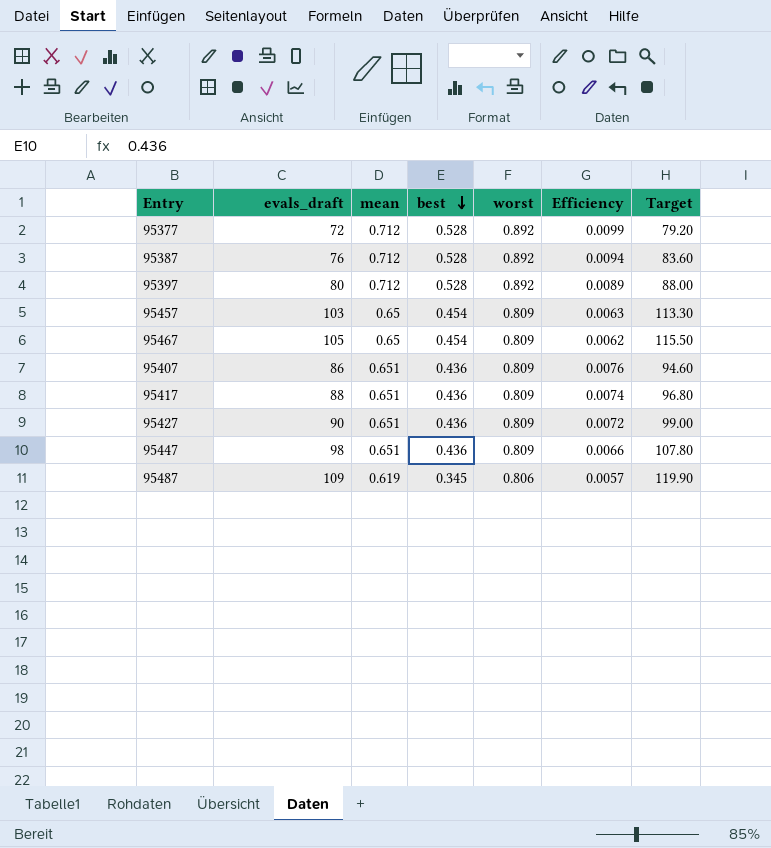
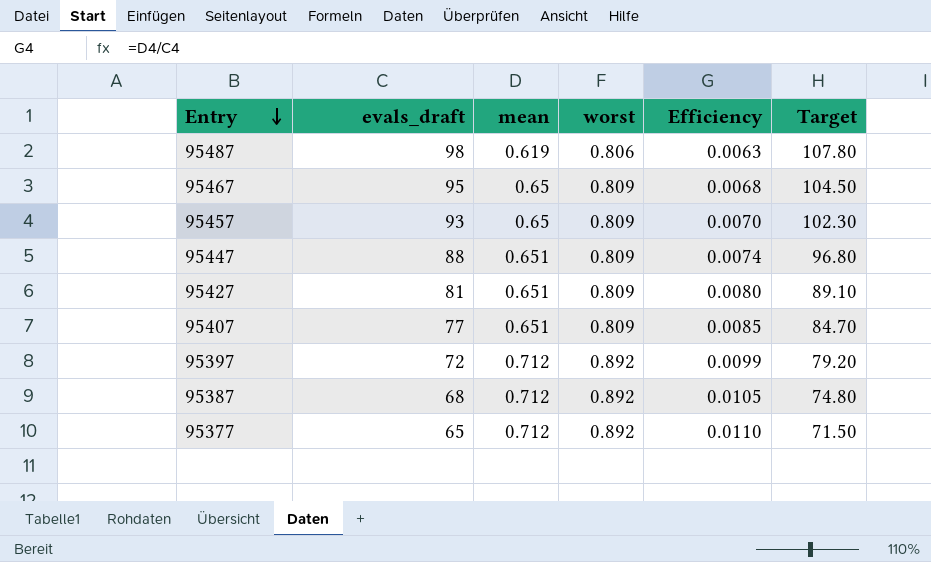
row order: best descending -> Entry descending
column best | position: 4 -> none
row 95417: 88 | 0.651 | 0.436 | 0.809 | 0.0074 | 96.80 -> none
95487 | evals_draft: 109 -> 98
95487 | Efficiency: 0.0057 -> 0.0063
95487 | Target: 119.90 -> 107.80
95467 | evals_draft: 105 -> 95
95467 | Efficiency: 0.0062 -> 0.0068
95467 | Target: 115.50 -> 104.50
95457 | evals_draft: 103 -> 93
95457 | Efficiency: 0.0063 -> 0.0070
95457 | Target: 113.30 -> 102.30
95447 | evals_draft: 98 -> 88
95447 | Efficiency: 0.0066 -> 0.0074
95447 | Target: 107.80 -> 96.80
95427 | evals_draft: 90 -> 81
95427 | Efficiency: 0.0072 -> 0.0080
95427 | Target: 99.00 -> 89.10
95407 | evals_draft: 86 -> 77
95407 | Efficiency: 0.0076 -> 0.0085
95407 | Target: 94.60 -> 84.70
95397 | evals_draft: 80 -> 72
95397 | Efficiency: 0.0089 -> 0.0099
95397 | Target: 88.00 -> 79.20
95387 | evals_draft: 76 -> 68
95387 | Efficiency: 0.0094 -> 0.0105
95387 | Target: 83.60 -> 74.80
95377 | evals_draft: 72 -> 65
95377 | Efficiency: 0.0099 -> 0.0110
95377 | Target: 79.20 -> 71.50

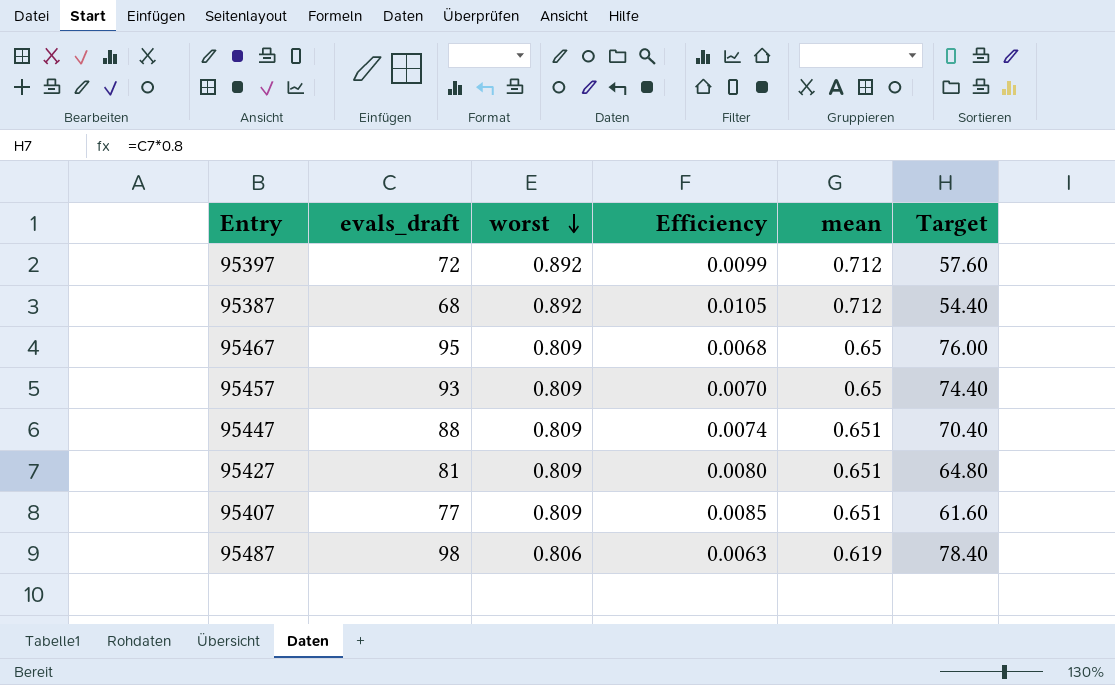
row order: Entry descending -> worst descending
column mean | position: 3 -> 5
column Target | formula: [evals_draft] * 1.1 -> [evals_draft] * 0.8
row 95377: 65 | 0.712 | 0.892 | 0.0110 | 71.50 -> none

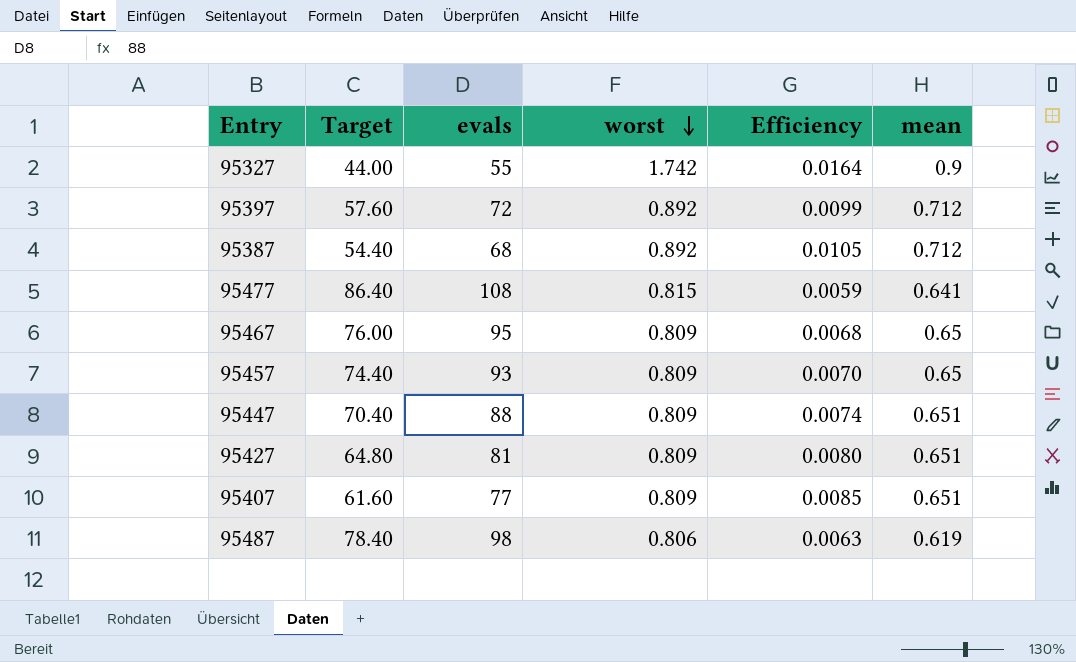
column Target | position: 6 -> 2
column name: evals_draft -> evals
row 95327: none -> 44.00 | 55 | 1.742 | 0.0164 | 0.9
row 95477: none -> 86.40 | 108 | 0.815 | 0.0059 | 0.641

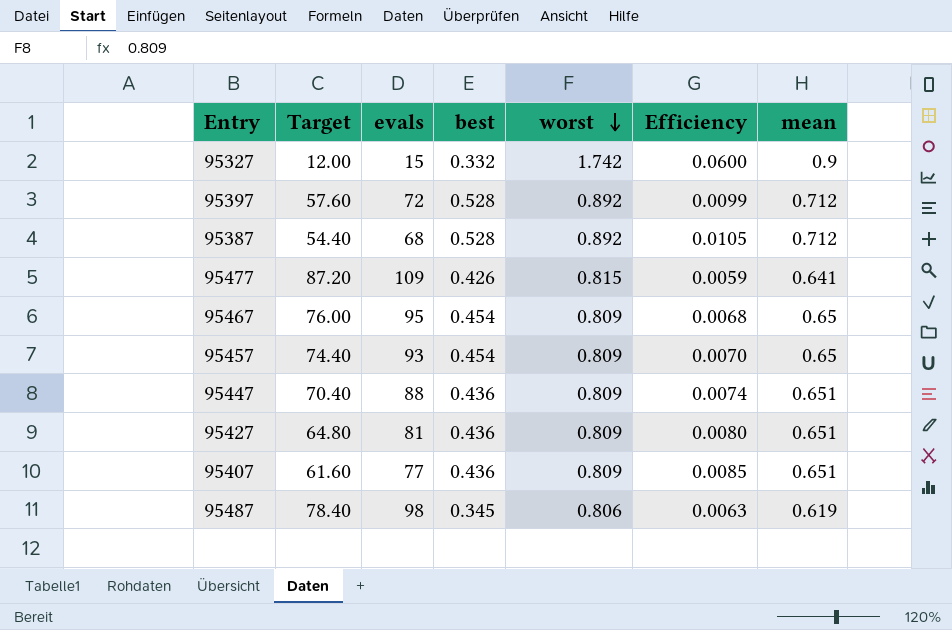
column best | position: none -> 4
95327 | Target: 44.00 -> 12.00
95327 | evals: 55 -> 15
95327 | Efficiency: 0.0164 -> 0.0600
95477 | Target: 86.40 -> 87.20
95477 | evals: 108 -> 109

